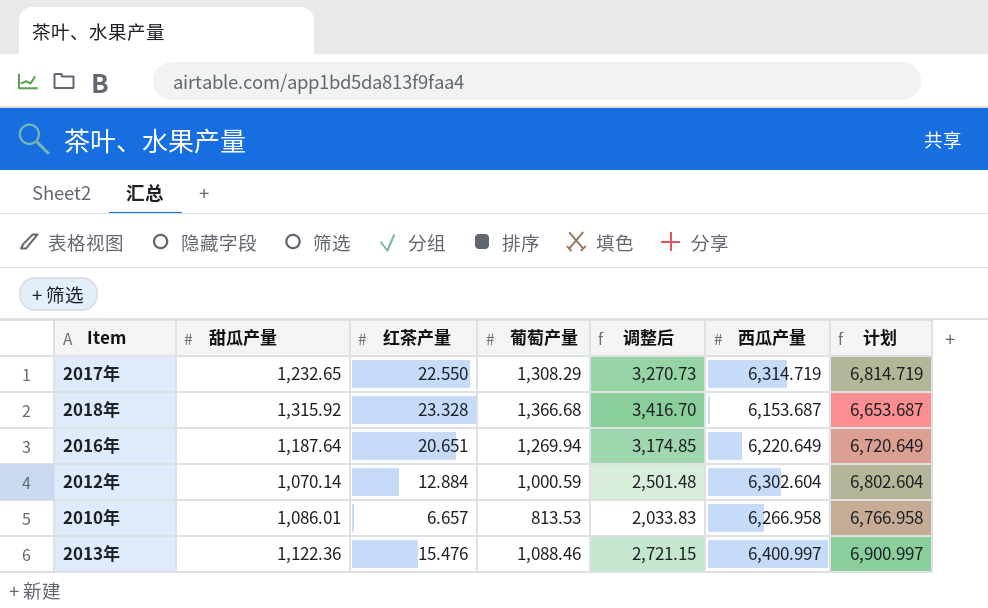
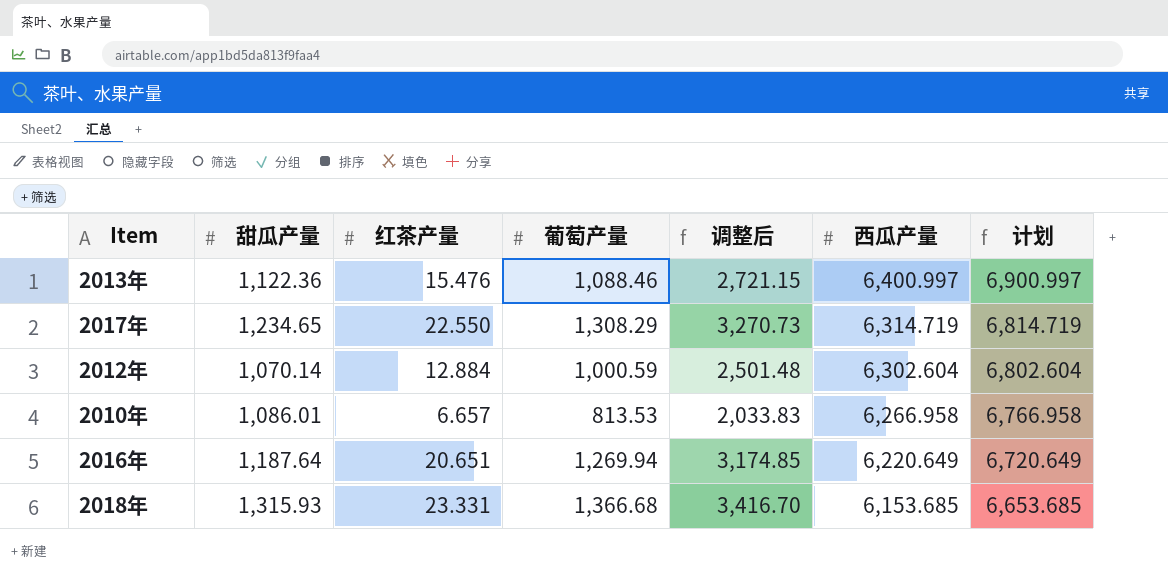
row order: none -> 西瓜产量 descending
2017年 | 甜瓜产量: 1,232.65 -> 1,234.65
2018年 | 甜瓜产量: 1,315.92 -> 1,315.93
2018年 | 红茶产量: 23.328 -> 23.331
2018年 | 西瓜产量: 6,153.687 -> 6,153.685
2018年 | 计划: 6,653.687 -> 6,653.685

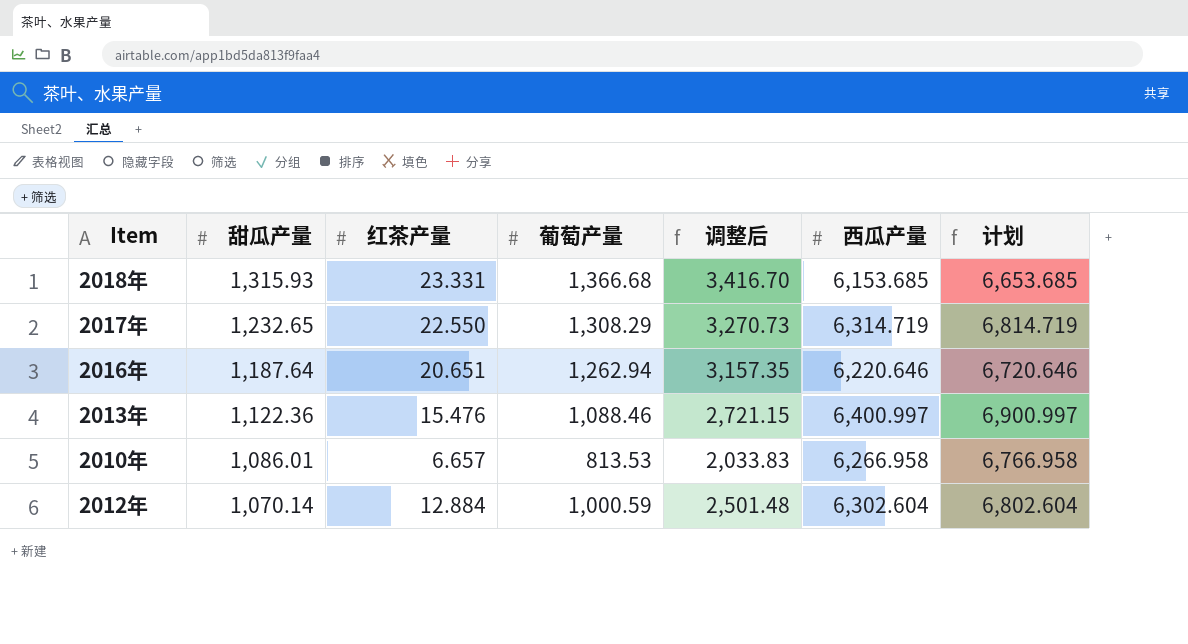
row order: 西瓜产量 descending -> 甜瓜产量 descending
2017年 | 甜瓜产量: 1,234.65 -> 1,232.65
2016年 | 葡萄产量: 1,269.94 -> 1,262.94
2016年 | 调整后: 3,174.85 -> 3,157.35
2016年 | 西瓜产量: 6,220.649 -> 6,220.646
2016年 | 计划: 6,720.649 -> 6,720.646

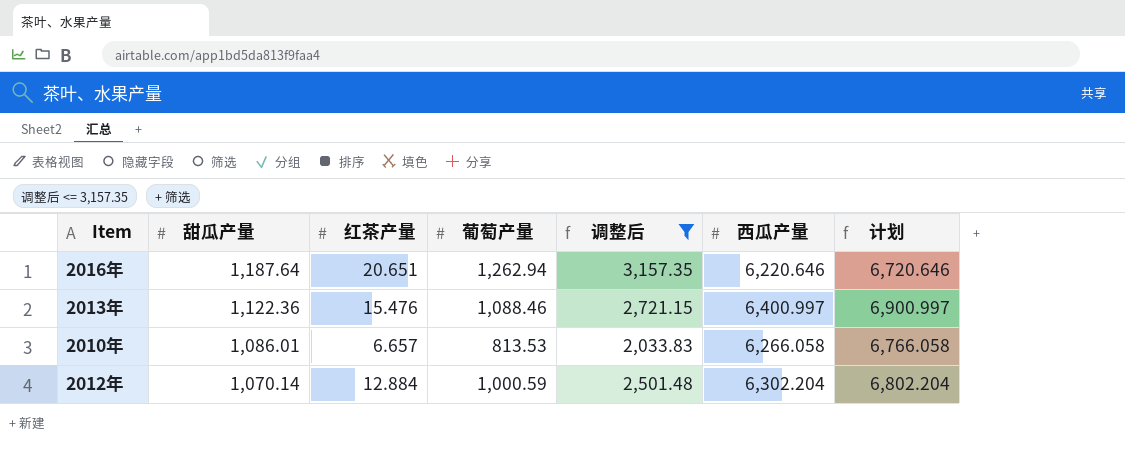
filter: none -> 调整后 <= 3,157.35
2010年 | 西瓜产量: 6,266.958 -> 6,266.058
2010年 | 计划: 6,766.958 -> 6,766.058
2012年 | 西瓜产量: 6,302.604 -> 6,302.204
2012年 | 计划: 6,802.604 -> 6,802.204

